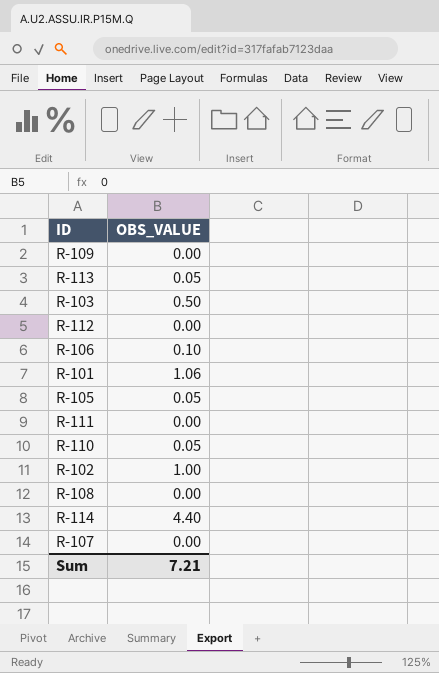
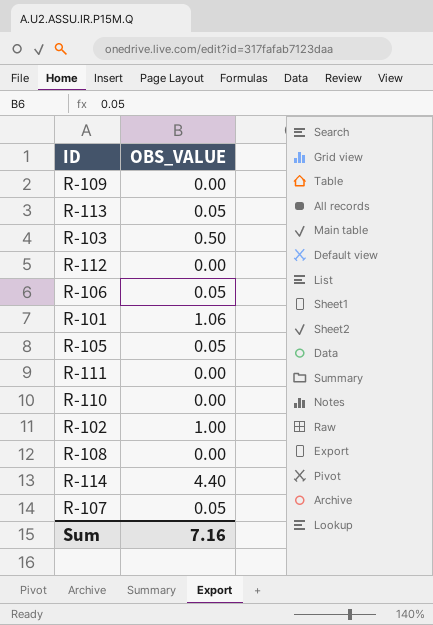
R-106 | OBS_VALUE: 0.10 -> 0.05
R-110 | OBS_VALUE: 0.05 -> 0.00
R-107 | OBS_VALUE: 0.00 -> 0.05
Sum | OBS_VALUE: 7.21 -> 7.16

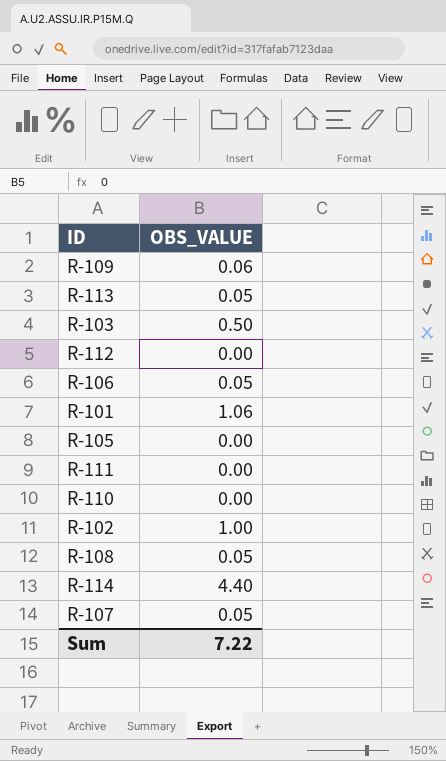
R-109 | OBS_VALUE: 0.00 -> 0.06
R-105 | OBS_VALUE: 0.05 -> 0.00
R-108 | OBS_VALUE: 0.00 -> 0.05
Sum | OBS_VALUE: 7.16 -> 7.22

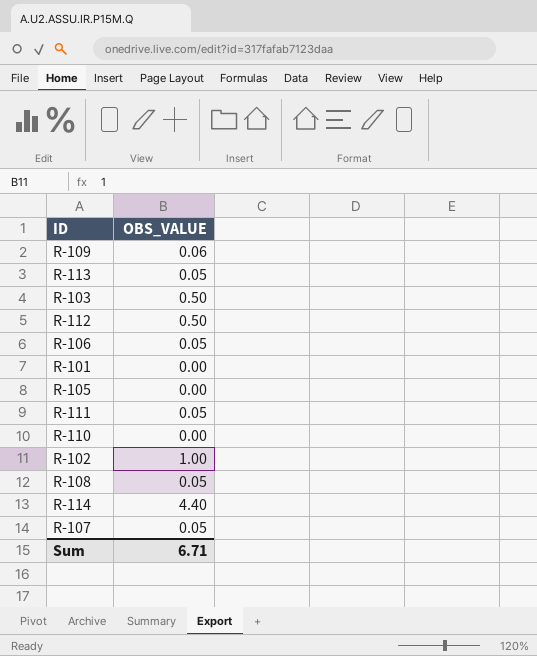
R-112 | OBS_VALUE: 0.00 -> 0.50
R-101 | OBS_VALUE: 1.06 -> 0.00
R-111 | OBS_VALUE: 0.00 -> 0.05
Sum | OBS_VALUE: 7.22 -> 6.71

